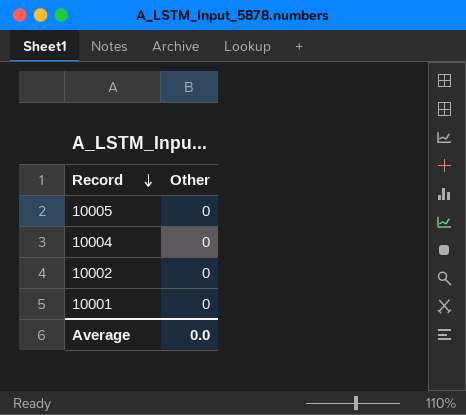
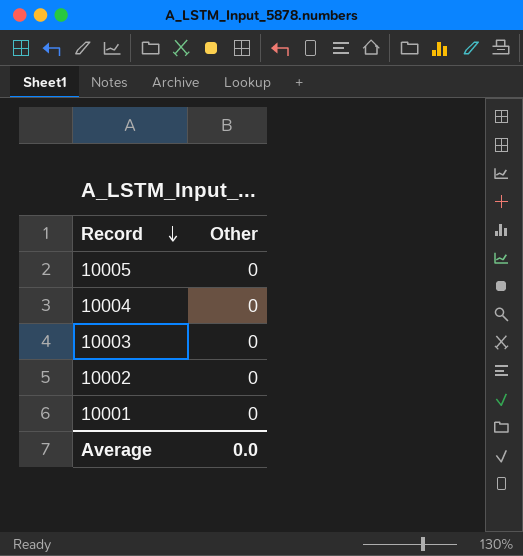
row 10003: none -> 0

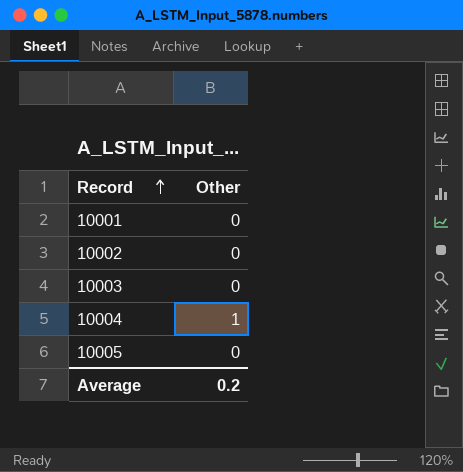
row order: Record descending -> Record ascending
10004 | Other: 0 -> 1
Average | Other: 0.0 -> 0.2

